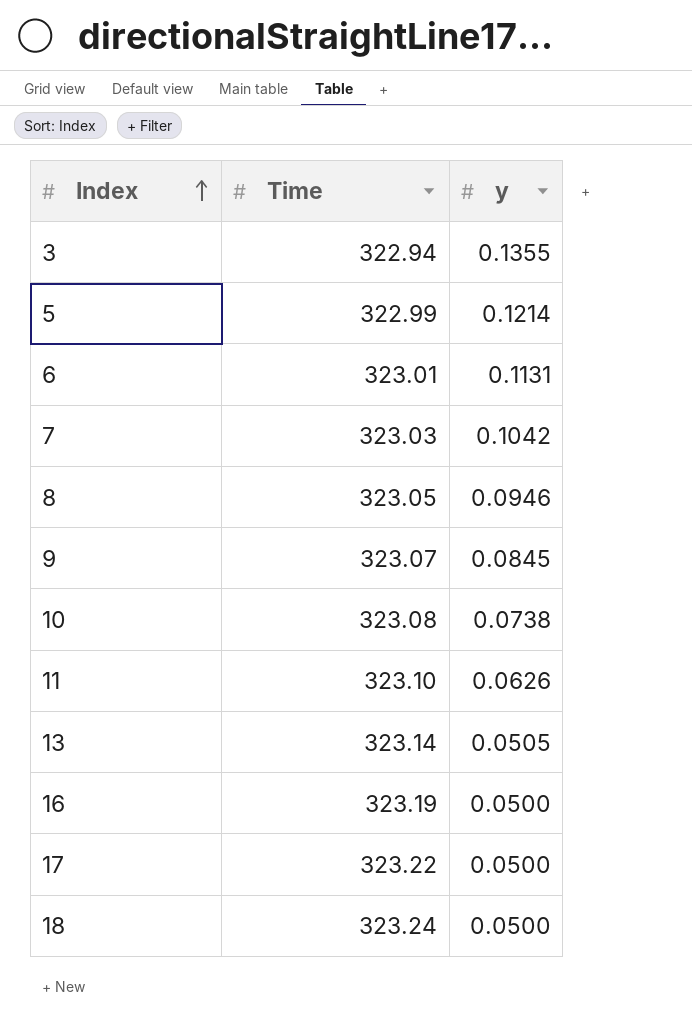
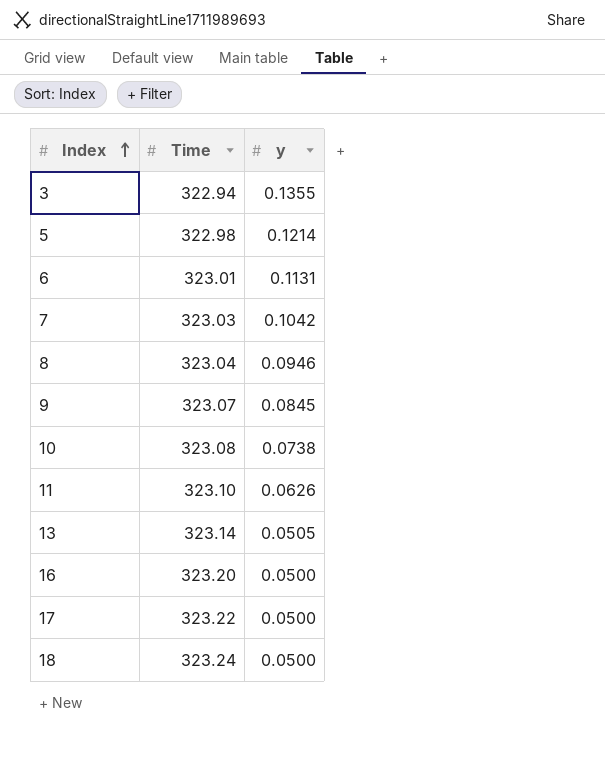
5 | Time: 322.99 -> 322.98
8 | Time: 323.05 -> 323.04
16 | Time: 323.19 -> 323.20

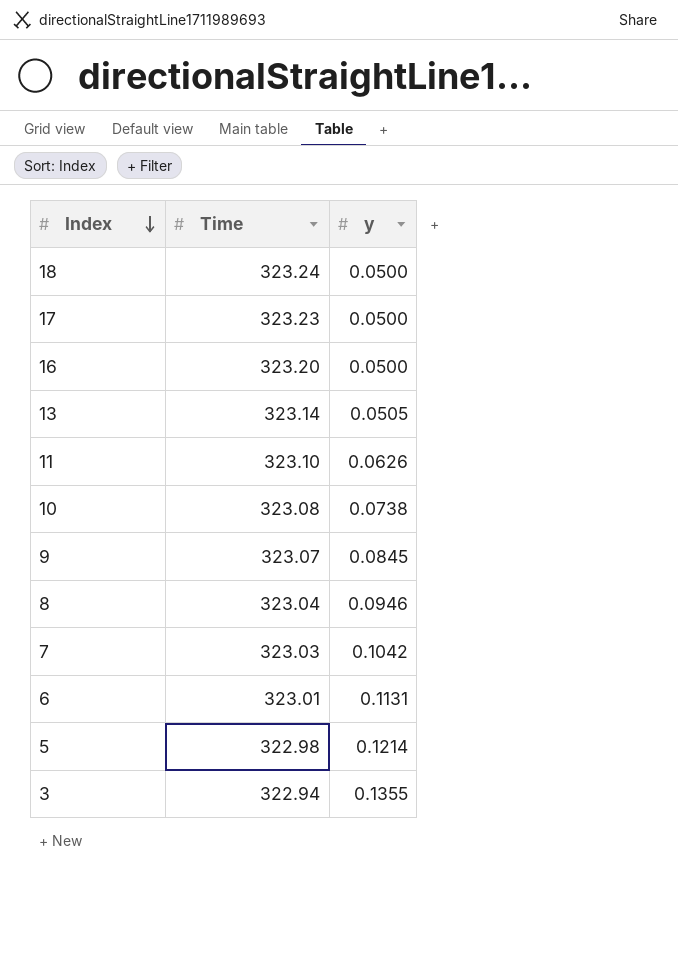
row order: Index ascending -> Index descending
17 | Time: 323.22 -> 323.23

